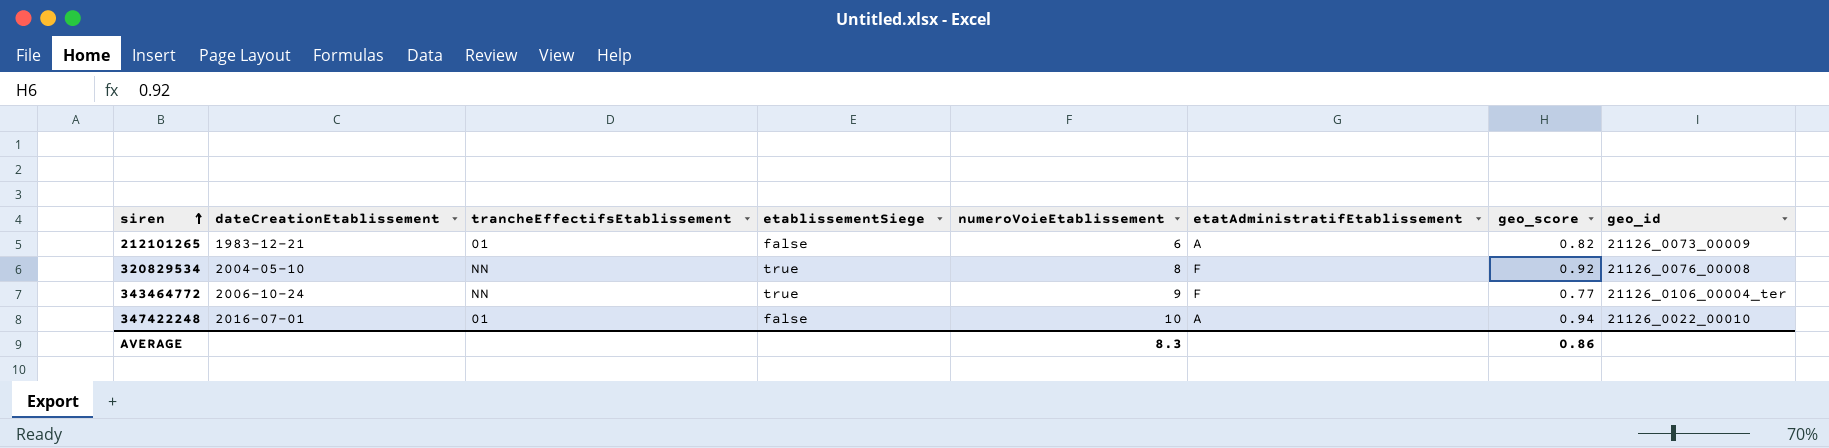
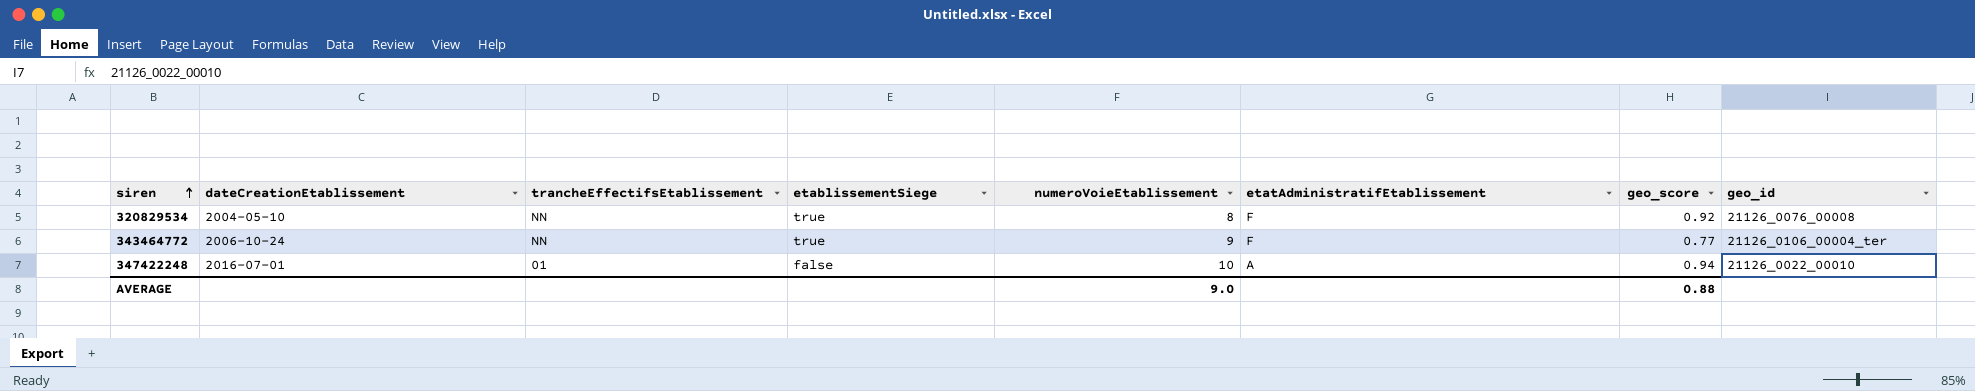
row 212101265: 1983-12-21 | 01 | false | 6 | A | 0.82 | 21126_0073_00009 -> none
AVERAGE | numeroVoieEtablissement: 8.3 -> 9.0
AVERAGE | geo_score: 0.86 -> 0.88

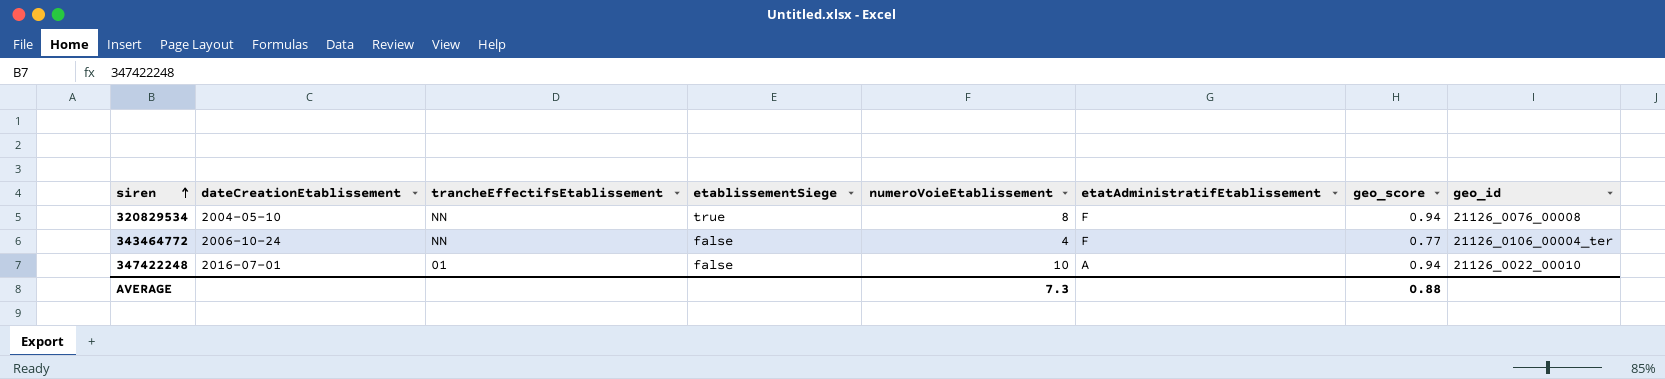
320829534 | geo_score: 0.92 -> 0.94
343464772 | etablissementSiege: true -> false
343464772 | numeroVoieEtablissement: 9 -> 4
AVERAGE | numeroVoieEtablissement: 9.0 -> 7.3

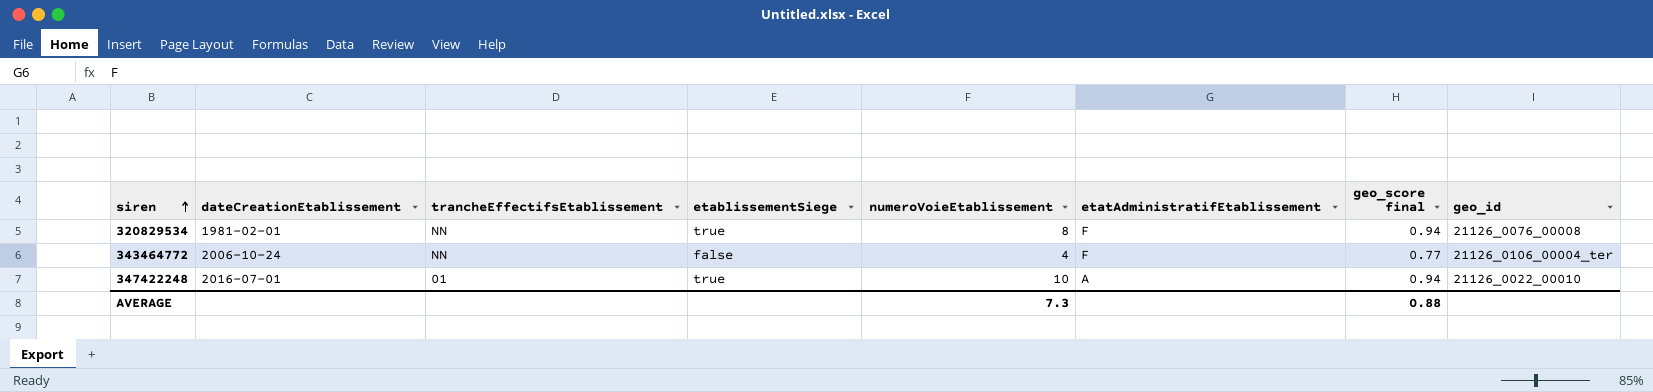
column name: geo_score -> geo_score final
320829534 | dateCreationEtablissement: 2004-05-10 -> 1981-02-01
347422248 | etablissementSiege: false -> true

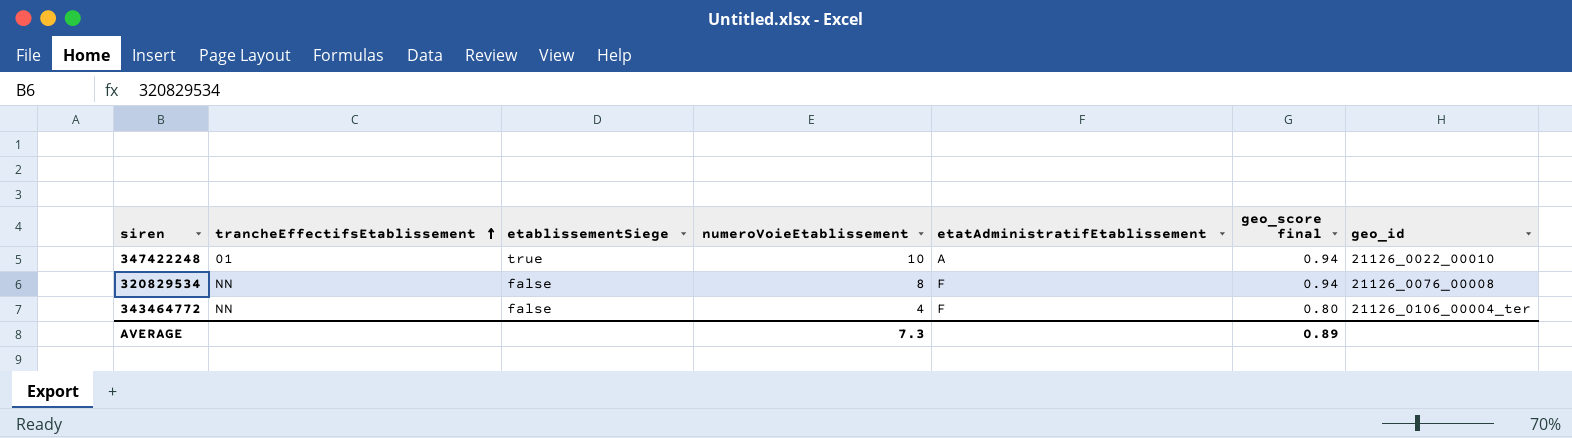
row order: siren ascending -> trancheEffectifsEtablissement ascending
column dateCreationEtablissement | position: 2 -> none
320829534 | etablissementSiege: true -> false
343464772 | geo_score final: 0.77 -> 0.80
AVERAGE | geo_score final: 0.88 -> 0.89

